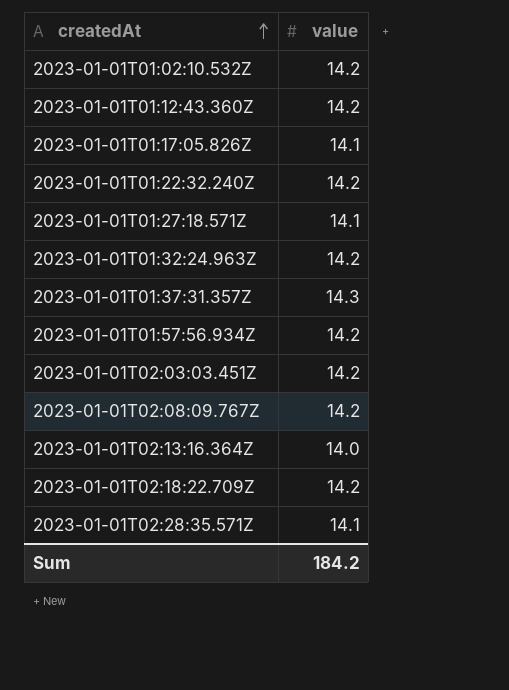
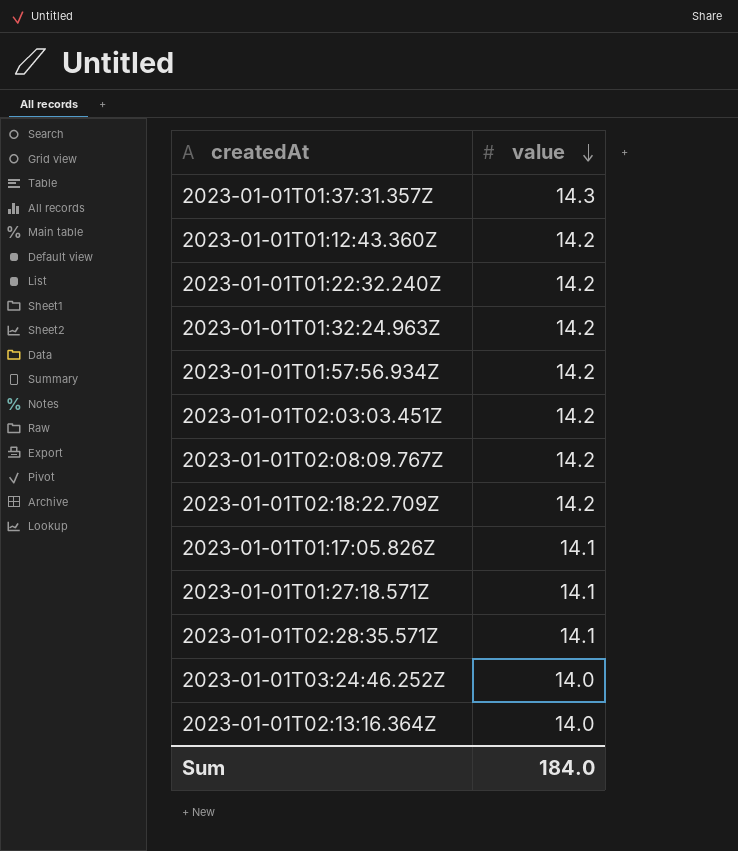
row order: createdAt ascending -> value descending
row 2023-01-01T01:02:10.532Z: 14.2 -> none
row 2023-01-01T03:24:46.252Z: none -> 14.0
Sum | value: 184.2 -> 184.0

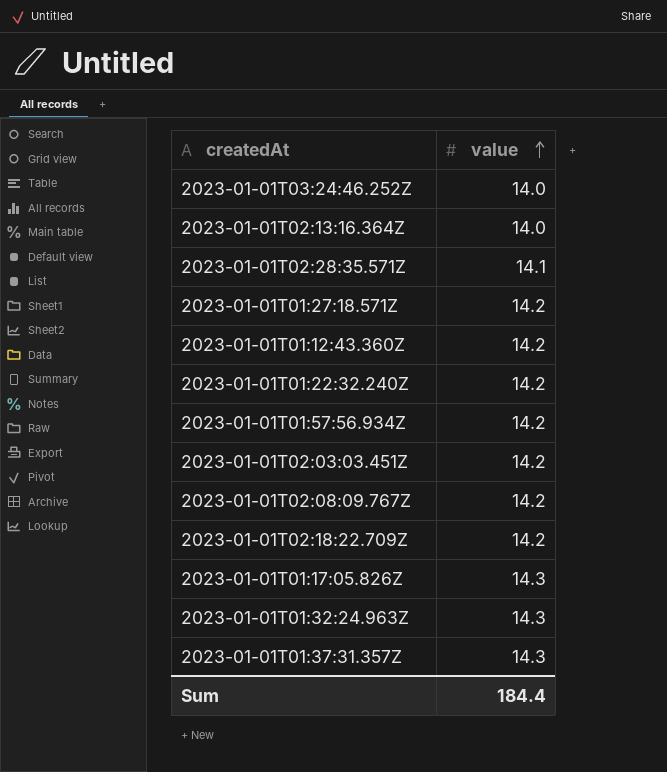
row order: value descending -> value ascending
2023-01-01T01:27:18.571Z | value: 14.1 -> 14.2
2023-01-01T01:17:05.826Z | value: 14.1 -> 14.3
2023-01-01T01:32:24.963Z | value: 14.2 -> 14.3
Sum | value: 184.0 -> 184.4

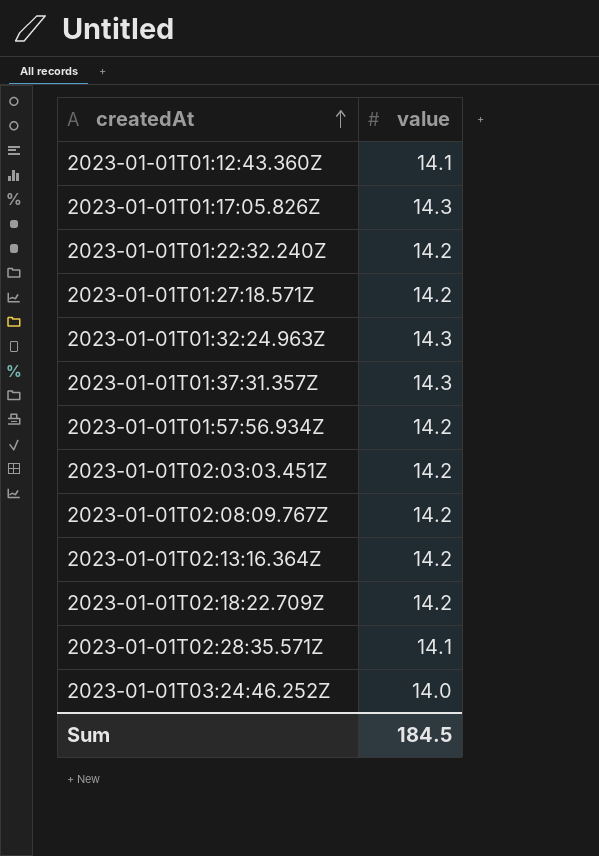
row order: value ascending -> createdAt ascending
2023-01-01T01:12:43.360Z | value: 14.2 -> 14.1
2023-01-01T02:13:16.364Z | value: 14.0 -> 14.2
Sum | value: 184.4 -> 184.5

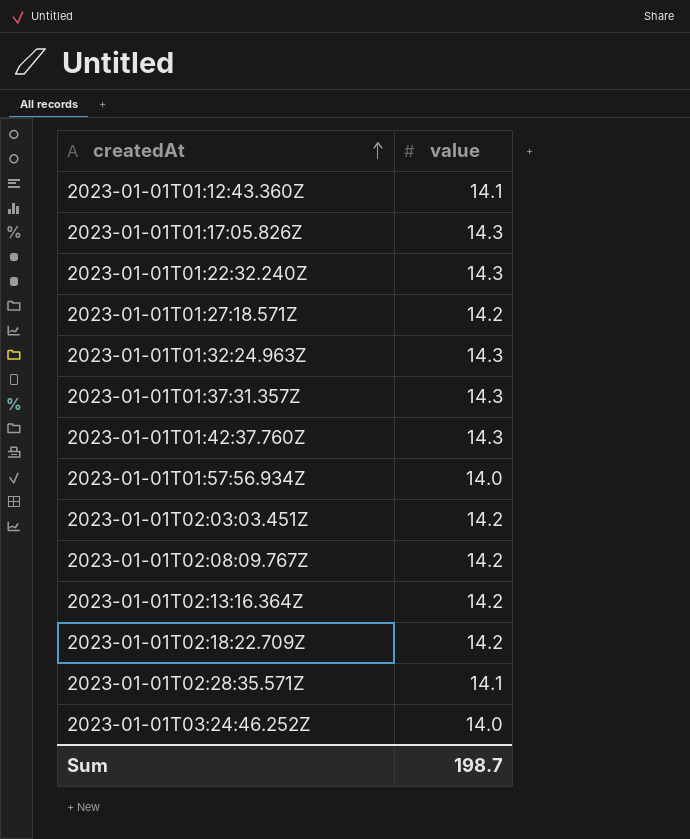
2023-01-01T01:22:32.240Z | value: 14.2 -> 14.3
row 2023-01-01T01:42:37.760Z: none -> 14.3
2023-01-01T01:57:56.934Z | value: 14.2 -> 14.0
Sum | value: 184.5 -> 198.7

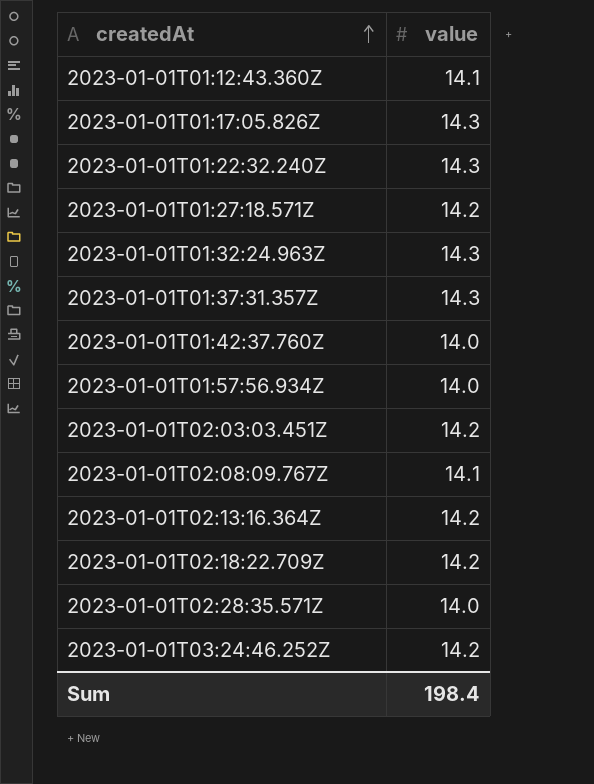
2023-01-01T01:42:37.760Z | value: 14.3 -> 14.0
2023-01-01T02:08:09.767Z | value: 14.2 -> 14.1
2023-01-01T02:28:35.571Z | value: 14.1 -> 14.0
2023-01-01T03:24:46.252Z | value: 14.0 -> 14.2
Sum | value: 198.7 -> 198.4

